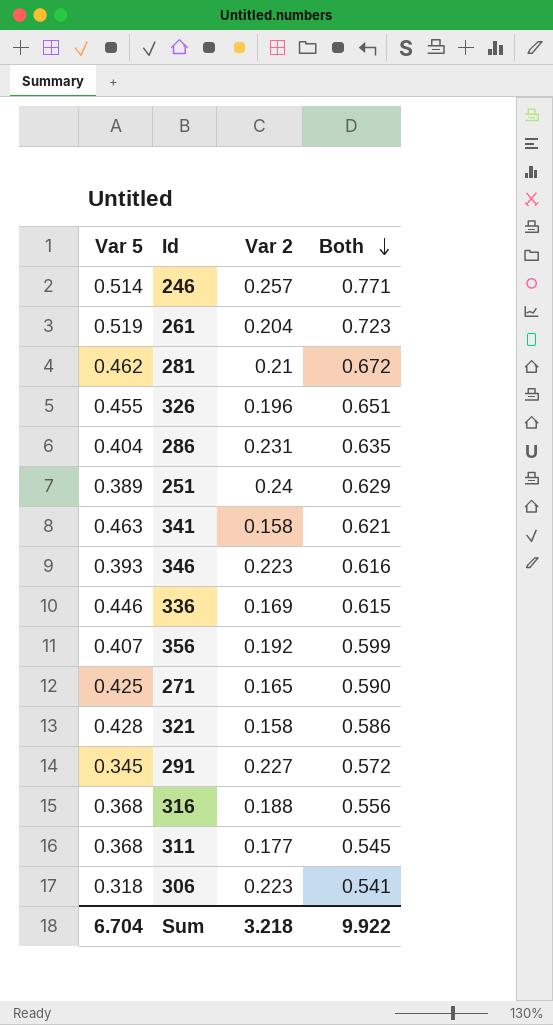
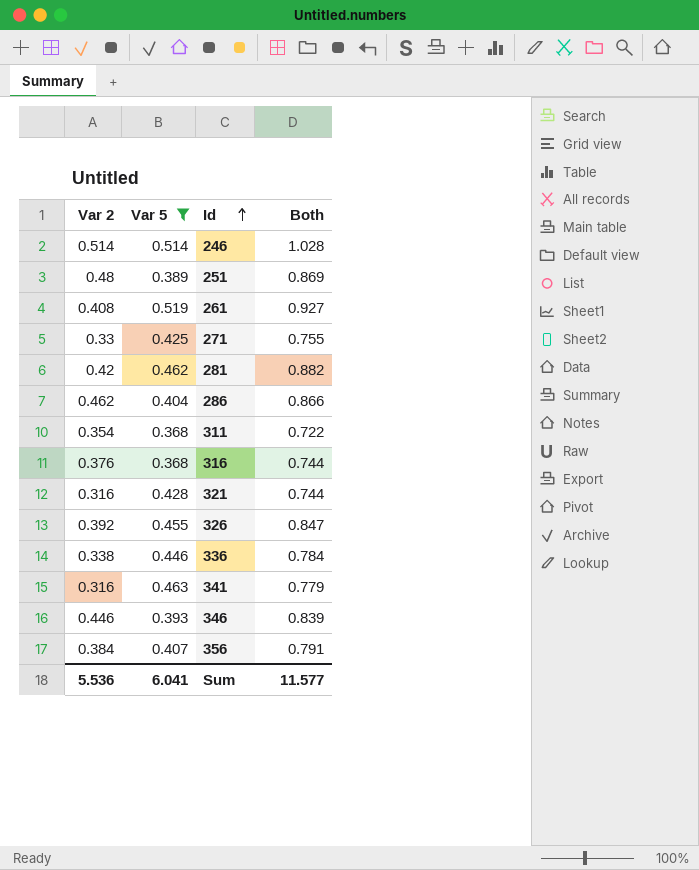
filter: none -> Var 5 >= 0.368
row order: Both descending -> Id ascending
column Var 2 | position: 3 -> 1
246 | Var 2: 0.257 -> 0.514
246 | Both: 0.771 -> 1.028
251 | Var 2: 0.24 -> 0.48
251 | Both: 0.629 -> 0.869
261 | Var 2: 0.204 -> 0.408
261 | Both: 0.723 -> 0.927
271 | Var 2: 0.165 -> 0.33
271 | Both: 0.590 -> 0.755
281 | Var 2: 0.21 -> 0.42
281 | Both: 0.672 -> 0.882
286 | Var 2: 0.231 -> 0.462
286 | Both: 0.635 -> 0.866
311 | Var 2: 0.177 -> 0.354
311 | Both: 0.545 -> 0.722
316 | Var 2: 0.188 -> 0.376
316 | Both: 0.556 -> 0.744
321 | Var 2: 0.158 -> 0.316
321 | Both: 0.586 -> 0.744
326 | Var 2: 0.196 -> 0.392
326 | Both: 0.651 -> 0.847
336 | Var 2: 0.169 -> 0.338
336 | Both: 0.615 -> 0.784
341 | Var 2: 0.158 -> 0.316
341 | Both: 0.621 -> 0.779
346 | Var 2: 0.223 -> 0.446
346 | Both: 0.616 -> 0.839
356 | Var 2: 0.192 -> 0.384
356 | Both: 0.599 -> 0.791
Sum | Var 2: 3.218 -> 5.536
Sum | Var 5: 6.704 -> 6.041
Sum | Both: 9.922 -> 11.577

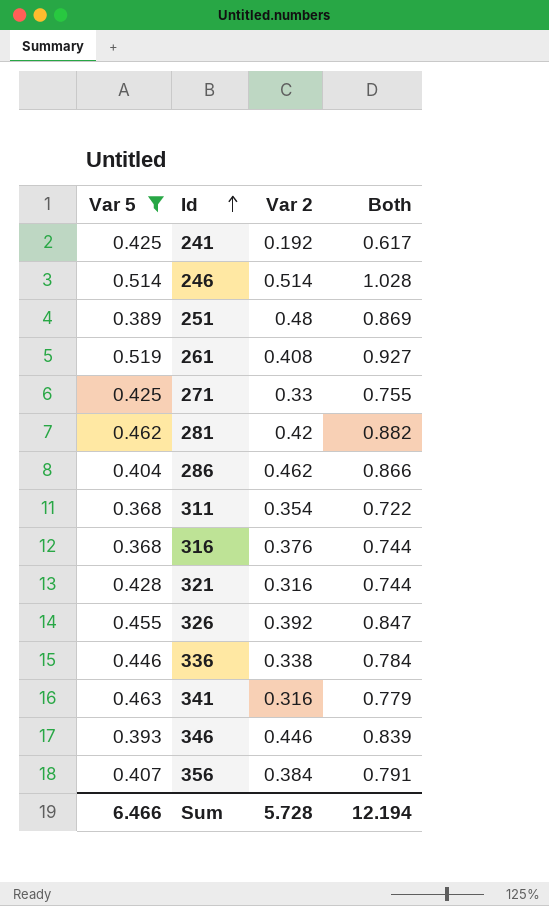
column Var 2 | position: 1 -> 3
row 241: none -> 0.425 | 0.192 | 0.617
Sum | Var 5: 6.041 -> 6.466
Sum | Var 2: 5.536 -> 5.728
Sum | Both: 11.577 -> 12.194

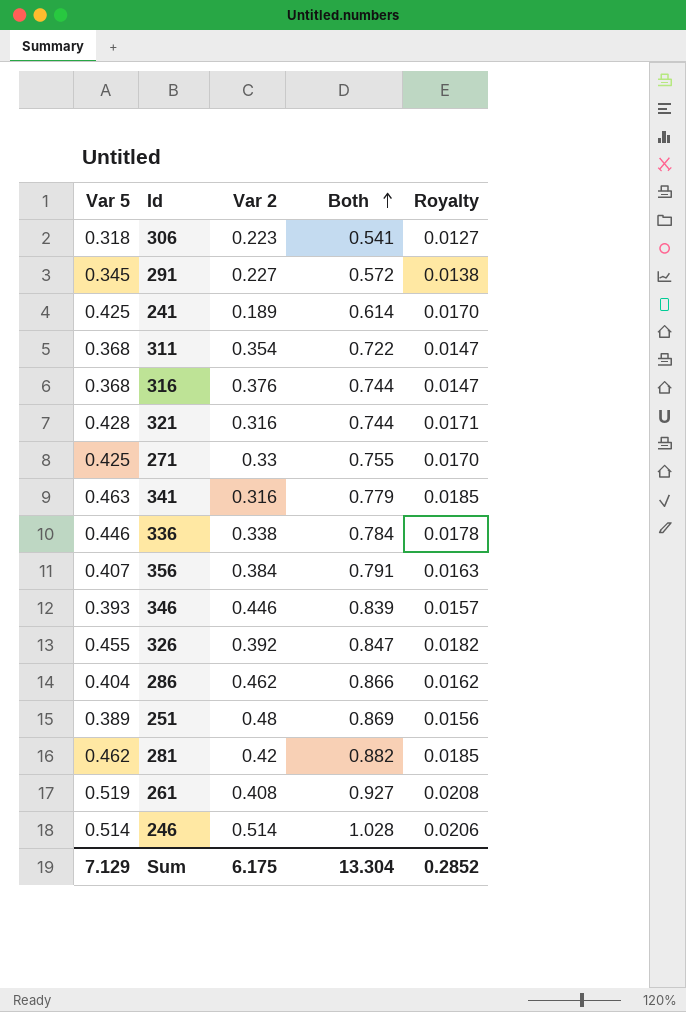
filter: Var 5 >= 0.368 -> none
row order: Id ascending -> Both ascending
column Royalty | formula: none -> [Var 5] * 0.04
241 | Var 2: 0.192 -> 0.189
241 | Both: 0.617 -> 0.614
Sum | Var 5: 6.466 -> 7.129
Sum | Var 2: 5.728 -> 6.175
Sum | Both: 12.194 -> 13.304

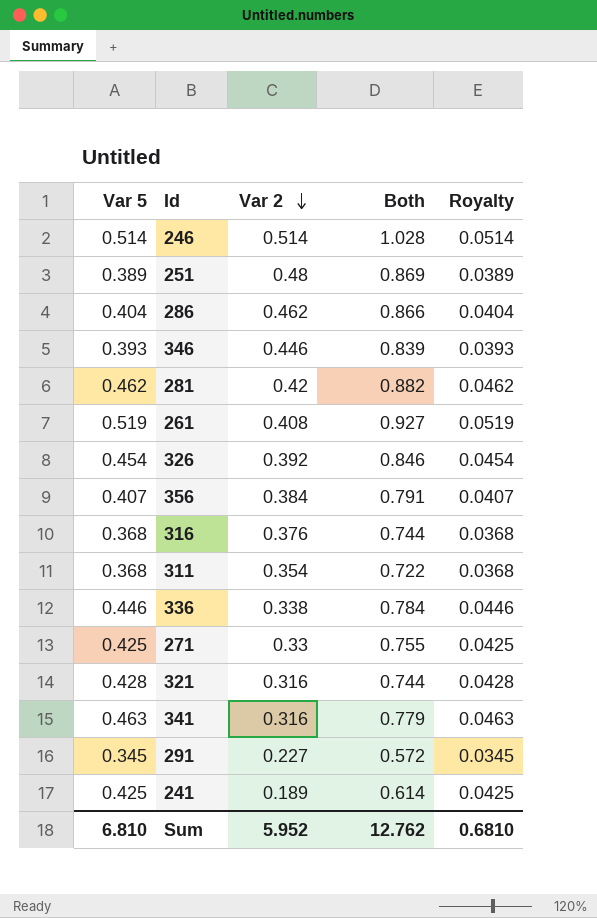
row order: Both ascending -> Var 2 descending
column Royalty | formula: [Var 5] * 0.04 -> [Var 5] * 0.1
row 306: 0.318 | 0.223 | 0.541 | 0.0127 -> none
326 | Var 5: 0.455 -> 0.454
326 | Both: 0.847 -> 0.846
Sum | Var 5: 7.129 -> 6.810
Sum | Var 2: 6.175 -> 5.952
Sum | Both: 13.304 -> 12.762
Sum | Royalty: 0.2852 -> 0.6810

